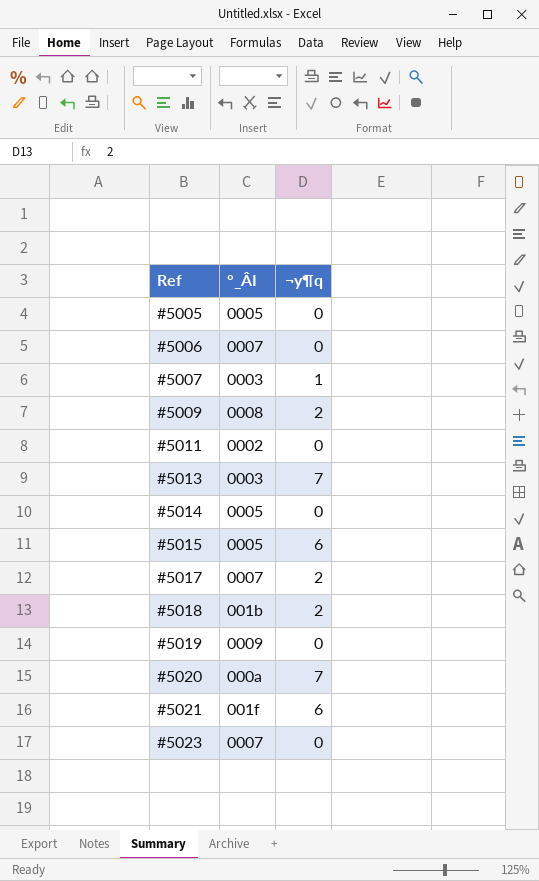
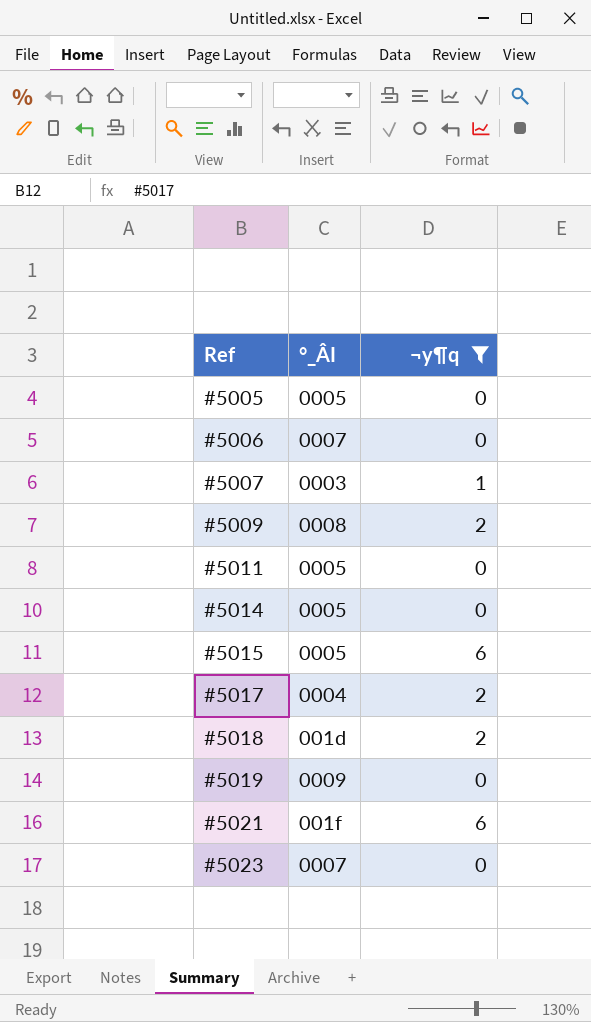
filter: none -> ¬y¶q != 7
#5011 | °_ÂI: 0002 -> 0005
#5017 | °_ÂI: 0007 -> 0004
#5018 | °_ÂI: 001b -> 001d

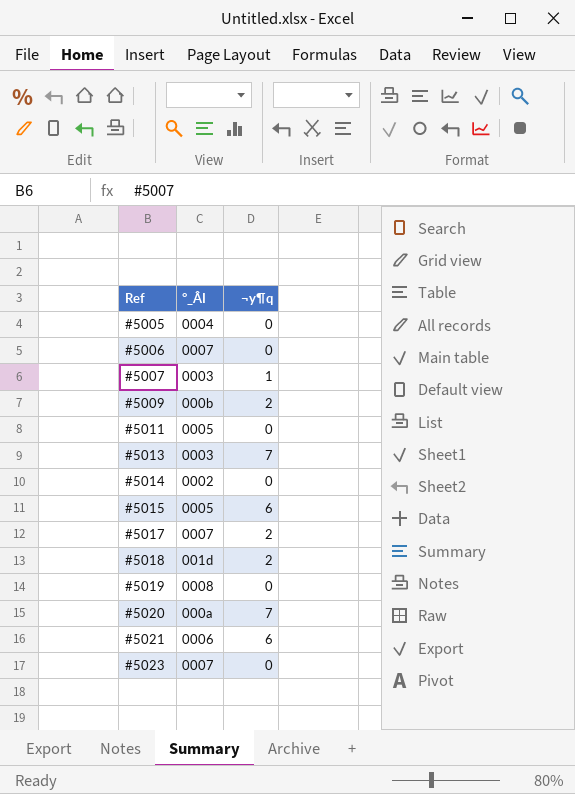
filter: ¬y¶q != 7 -> none
#5005 | °_ÂI: 0005 -> 0004
#5009 | °_ÂI: 0008 -> 000b
#5014 | °_ÂI: 0005 -> 0002
#5017 | °_ÂI: 0004 -> 0007
#5019 | °_ÂI: 0009 -> 0008
#5021 | °_ÂI: 001f -> 0006

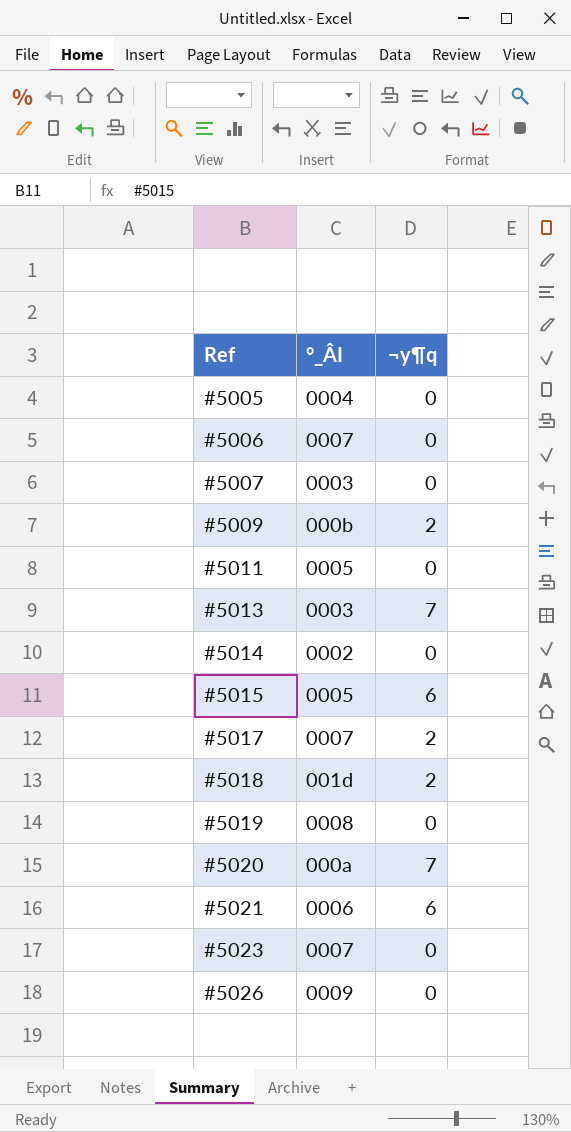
#5007 | ¬y¶q: 1 -> 0
row #5026: none -> 0009 | 0

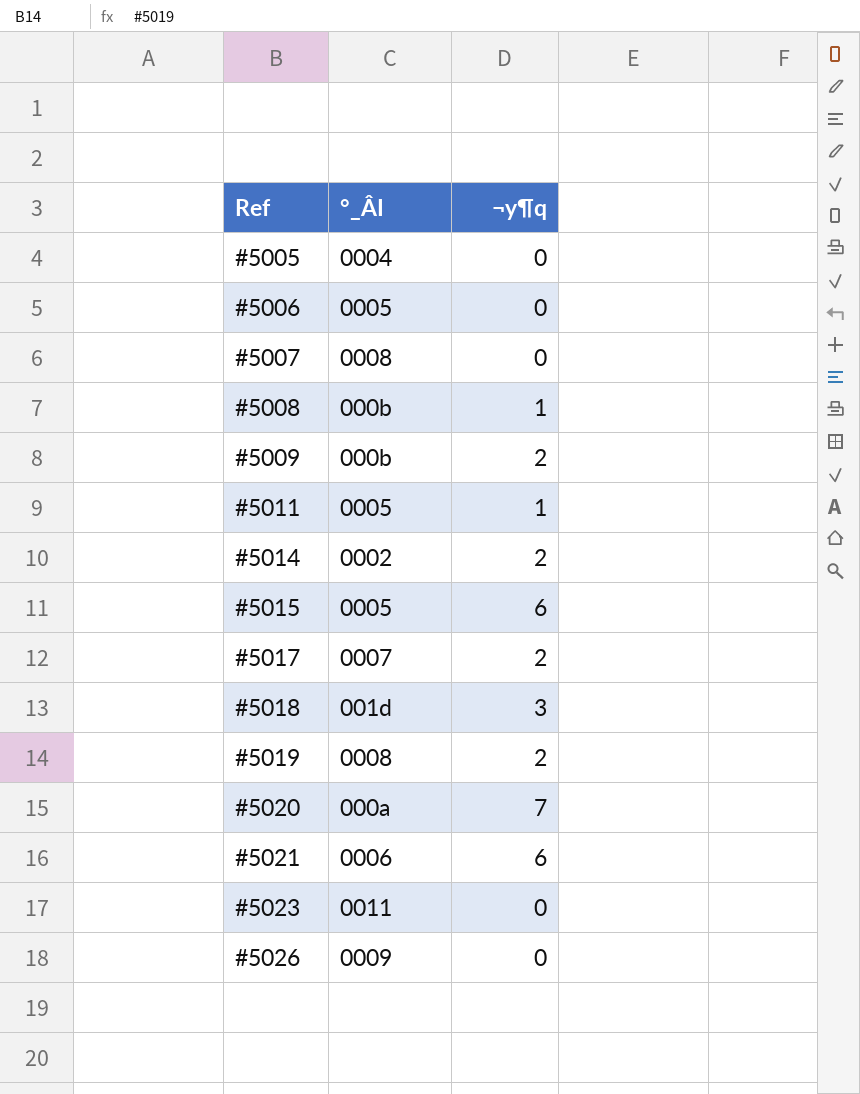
row #5013: 0003 | 7 -> none
#5006 | °_ÂI: 0007 -> 0005
#5007 | °_ÂI: 0003 -> 0008
row #5008: none -> 000b | 1
#5011 | ¬y¶q: 0 -> 1
#5014 | ¬y¶q: 0 -> 2
#5018 | ¬y¶q: 2 -> 3
#5019 | ¬y¶q: 0 -> 2
#5023 | °_ÂI: 0007 -> 0011

